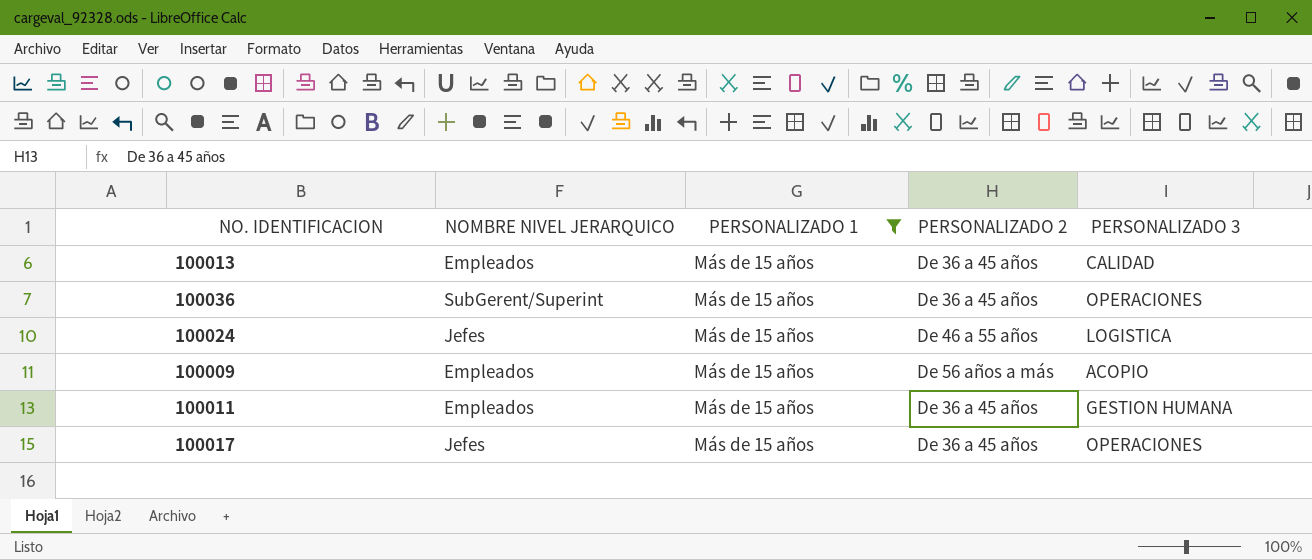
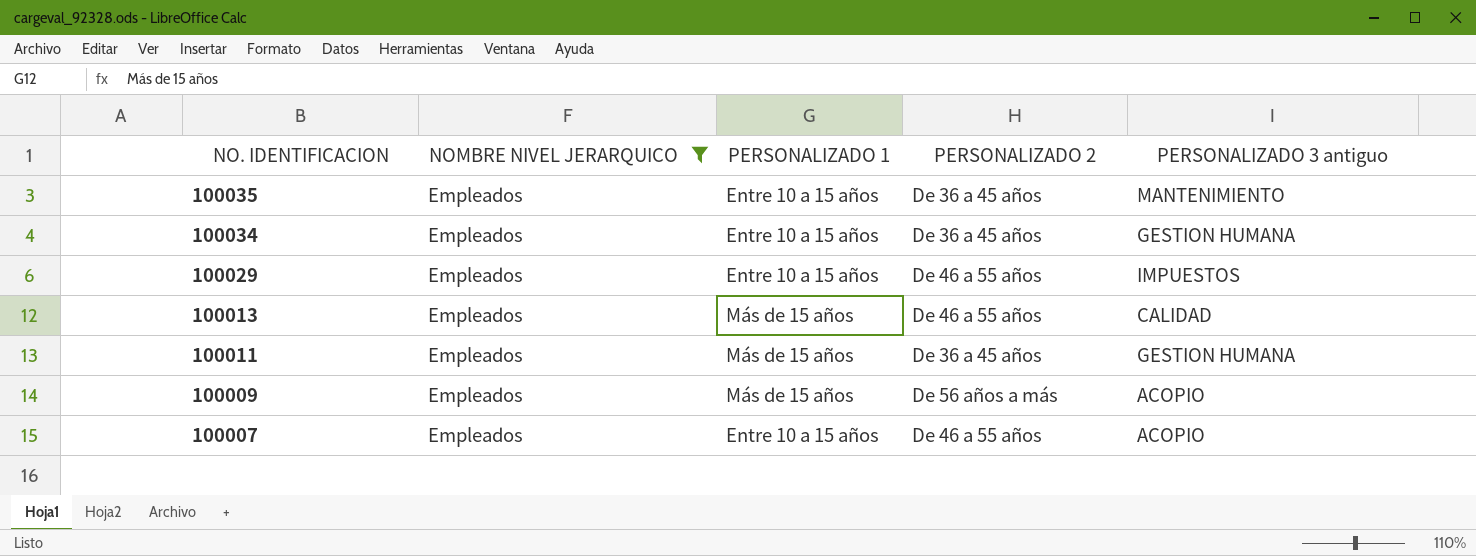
filter: PERSONALIZADO 1 = Más de 15 años -> NOMBRE NIVEL JERARQUICO = Empleados
row order: none -> NO. IDENTIFICACION descending
column name: PERSONALIZADO 3 -> PERSONALIZADO 3 antiguo
100013 | PERSONALIZADO 2: De 36 a 45 años -> De 46 a 55 años

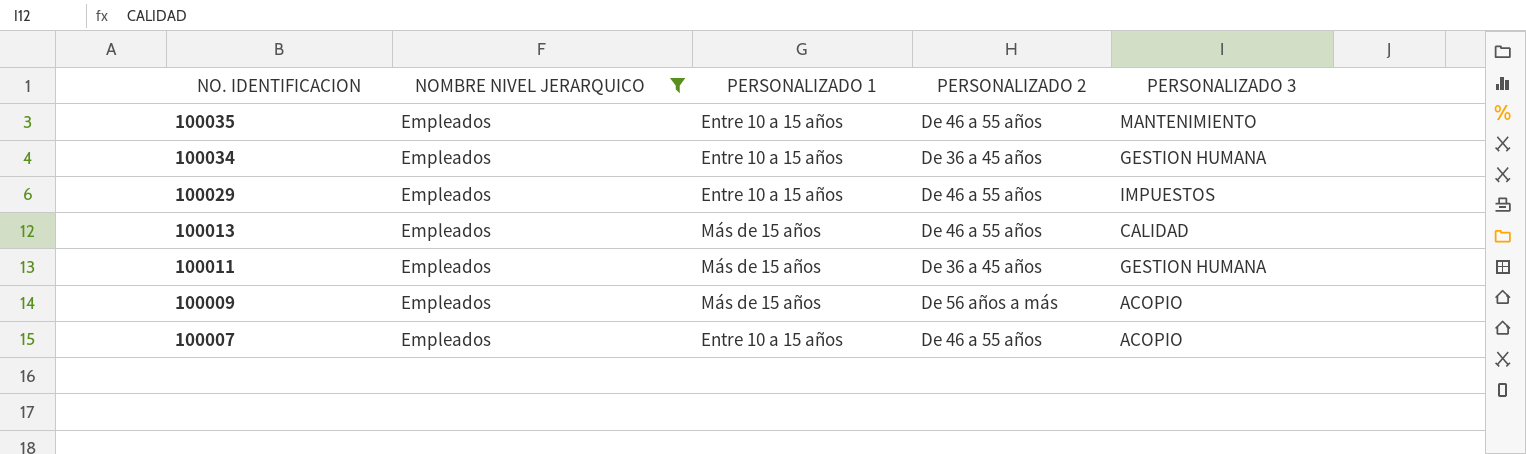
column name: PERSONALIZADO 3 antiguo -> PERSONALIZADO 3
100035 | PERSONALIZADO 2: De 36 a 45 años -> De 46 a 55 años

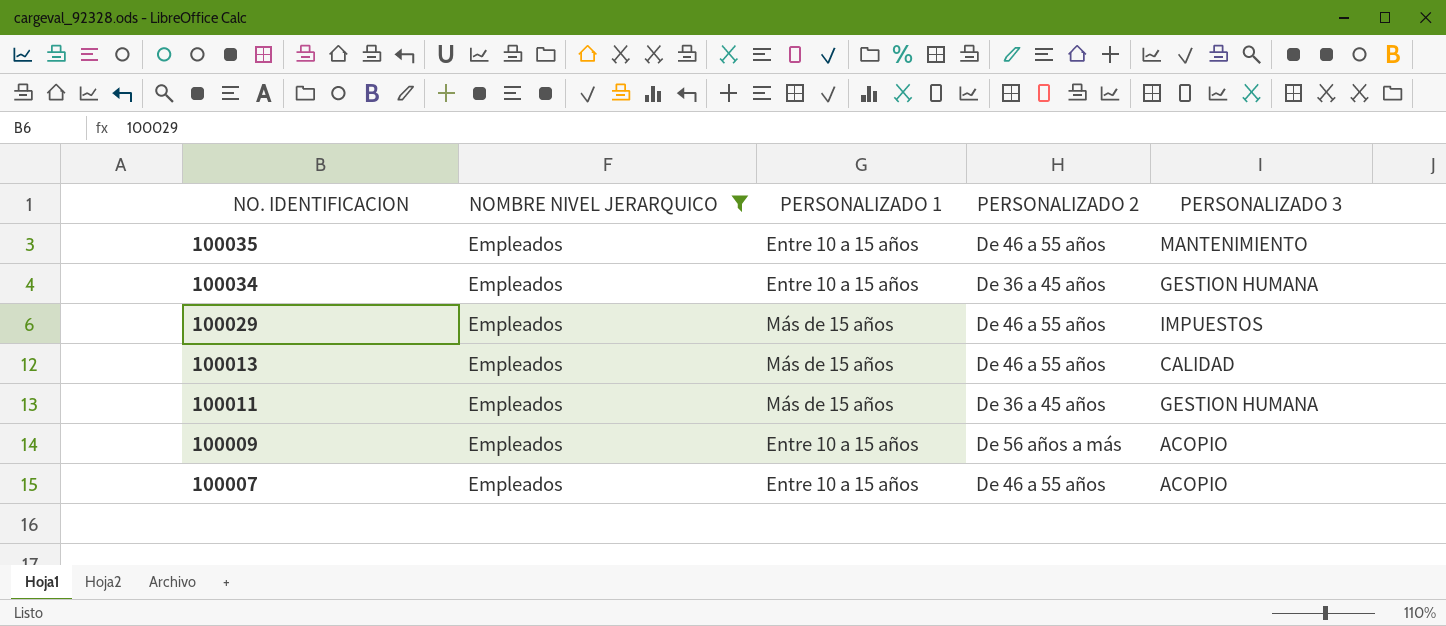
100029 | PERSONALIZADO 1: Entre 10 a 15 años -> Más de 15 años
100009 | PERSONALIZADO 1: Más de 15 años -> Entre 10 a 15 años

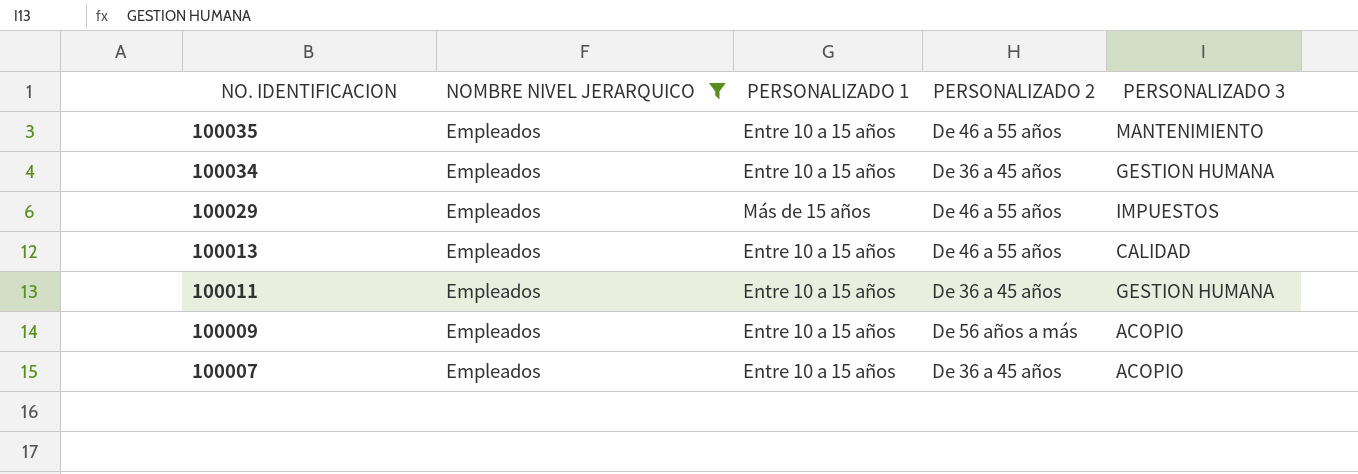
100013 | PERSONALIZADO 1: Más de 15 años -> Entre 10 a 15 años
100011 | PERSONALIZADO 1: Más de 15 años -> Entre 10 a 15 años
100007 | PERSONALIZADO 2: De 46 a 55 años -> De 36 a 45 años

